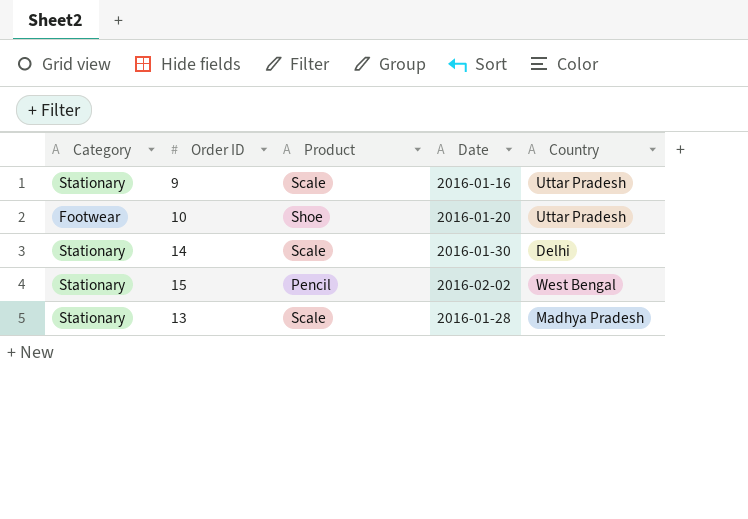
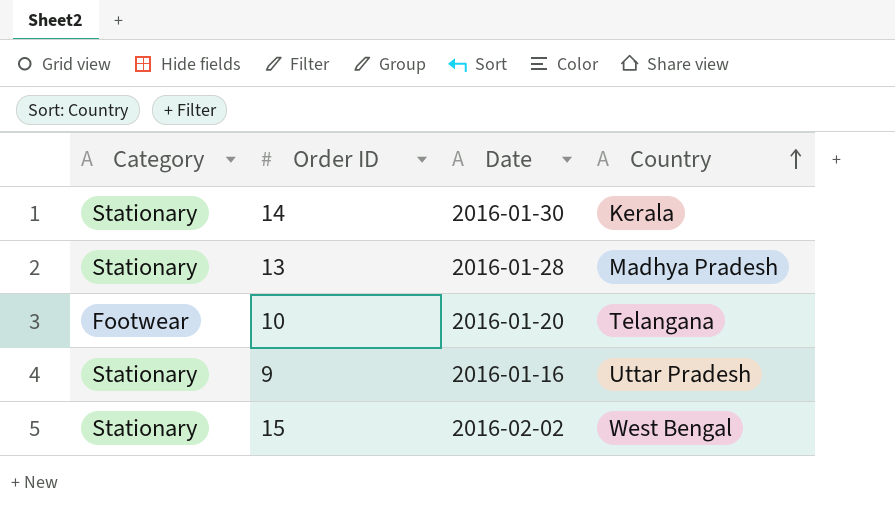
row order: none -> Country ascending
column Product | position: 3 -> none
14 | Country: Delhi -> Kerala
10 | Country: Uttar Pradesh -> Telangana

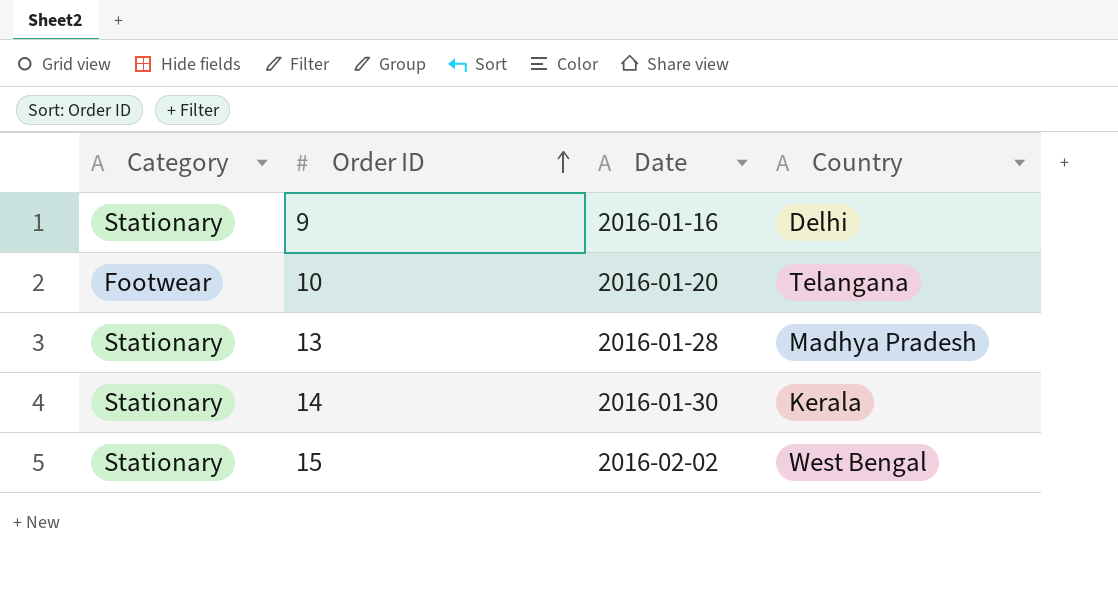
row order: Country ascending -> Order ID ascending
9 | Country: Uttar Pradesh -> Delhi

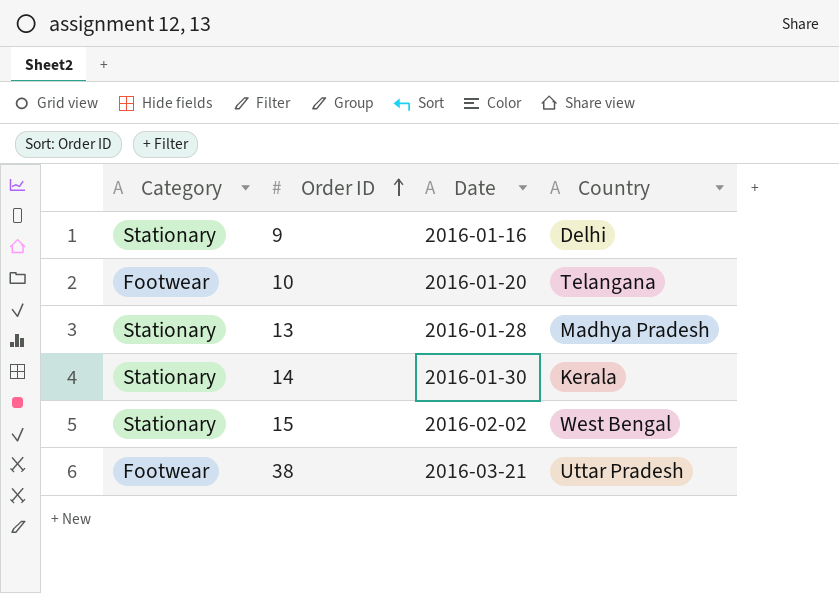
row 38: none -> Footwear | 2016-03-21 | Uttar Pradesh

